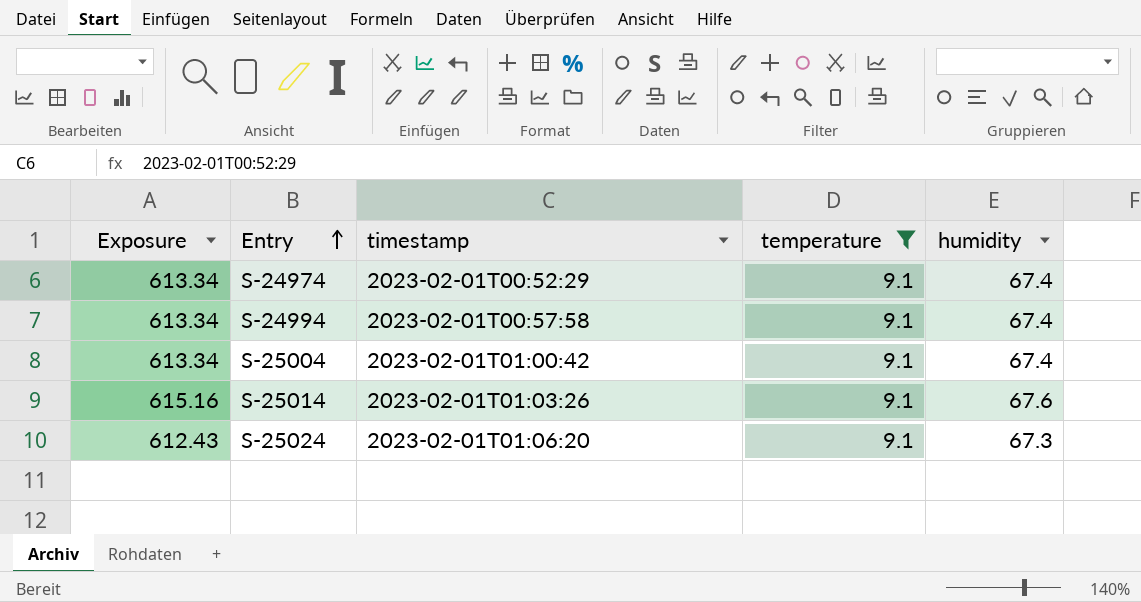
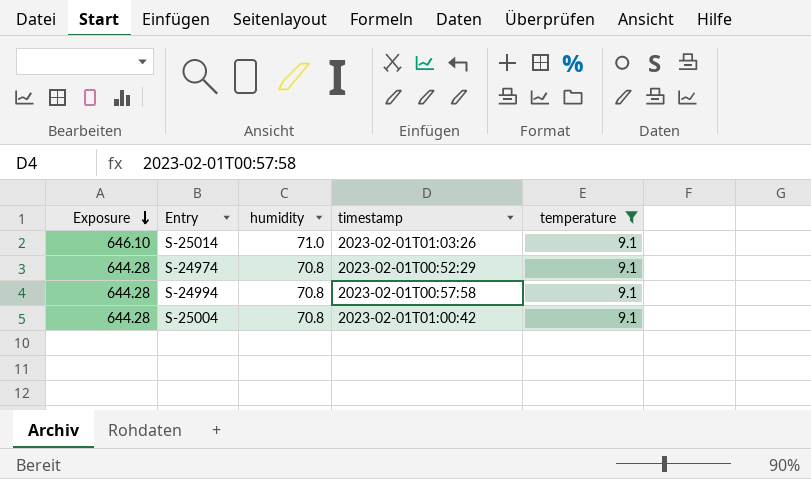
row order: Entry ascending -> Exposure descending
column humidity | position: 5 -> 3
row S-25024: 612.43 | 2023-02-01T01:06:20 | 9.1 | 67.3 -> none
S-25014 | Exposure: 615.16 -> 646.10
S-25014 | humidity: 67.6 -> 71.0
S-24974 | Exposure: 613.34 -> 644.28
S-24974 | humidity: 67.4 -> 70.8
S-24994 | Exposure: 613.34 -> 644.28
S-24994 | humidity: 67.4 -> 70.8
S-25004 | Exposure: 613.34 -> 644.28
S-25004 | humidity: 67.4 -> 70.8

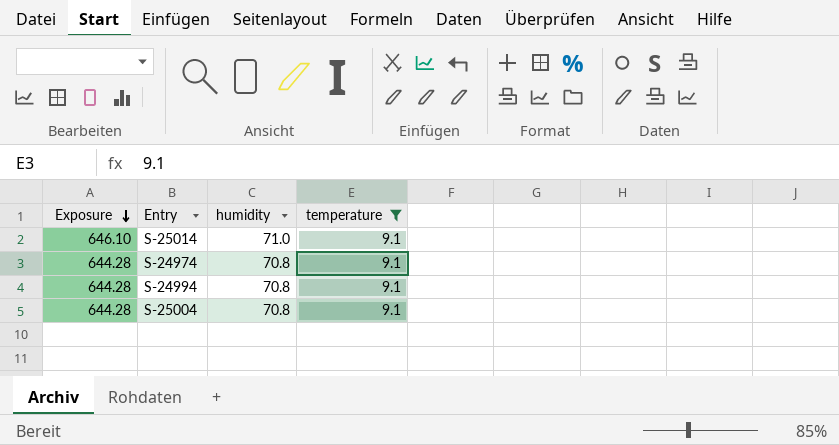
column timestamp | position: 4 -> none

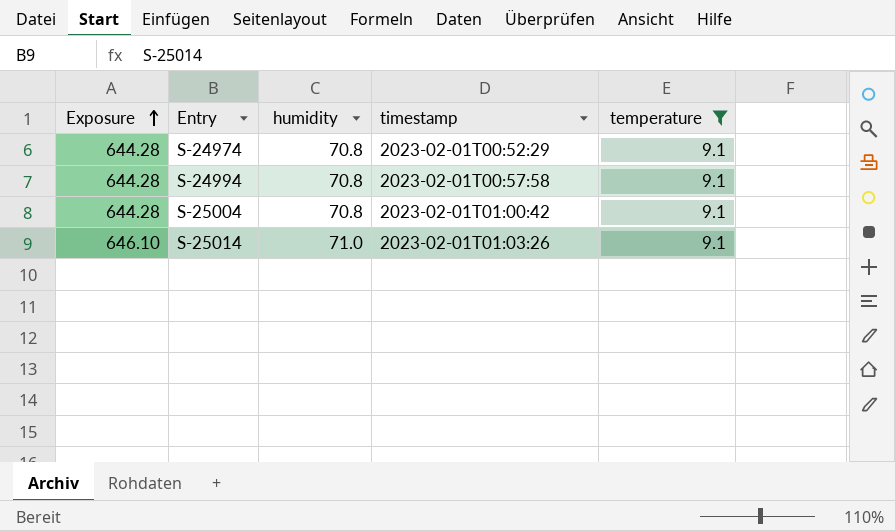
row order: Exposure descending -> Exposure ascending
column timestamp | position: none -> 4

